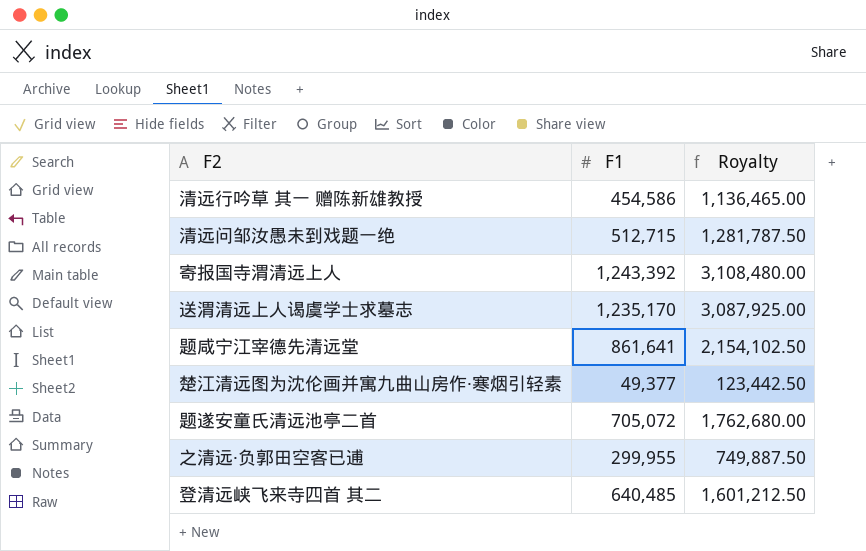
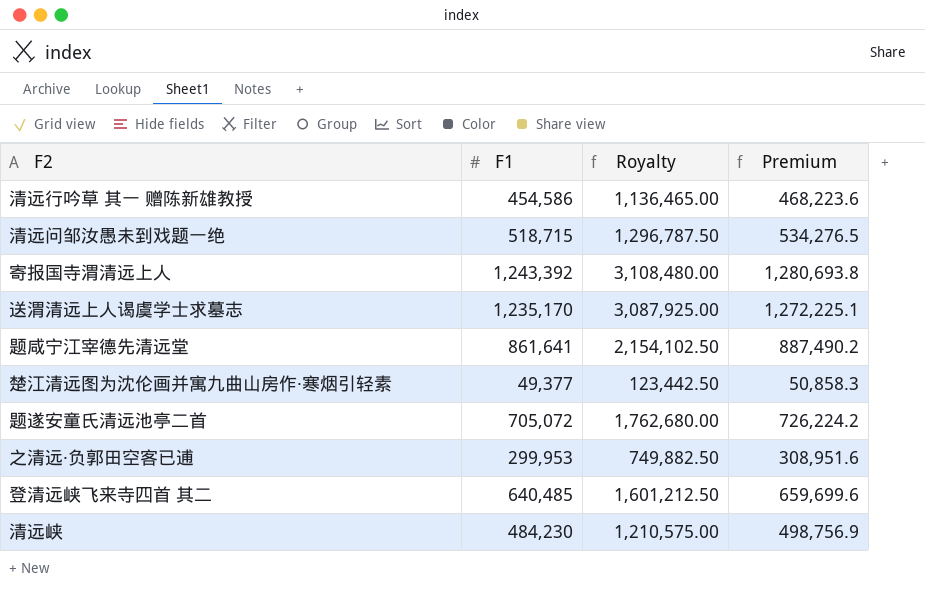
column Premium | formula: none -> [F1] * 1.03
清远问邹汝愚未到戏题一绝 | F1: 512,715 -> 518,715
清远问邹汝愚未到戏题一绝 | Royalty: 1,281,787.50 -> 1,296,787.50
之清远·负郭田空客已逋 | F1: 299,955 -> 299,953
之清远·负郭田空客已逋 | Royalty: 749,887.50 -> 749,882.50
row 清远峡: none -> 484,230 | 1,210,575.00 | 498,756.9

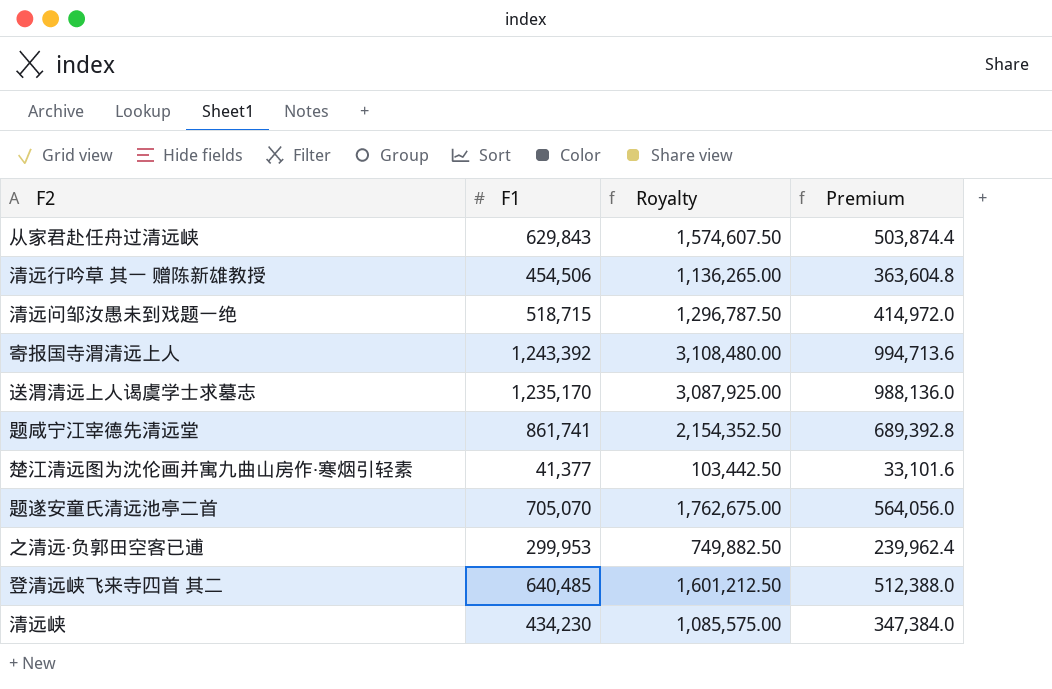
column Premium | formula: [F1] * 1.03 -> [F1] * 0.8
row 从家君赴任舟过清远峡: none -> 629,843 | 1,574,607.50 | 503,874.4
清远行吟草 其一 赠陈新雄教授 | F1: 454,586 -> 454,506
清远行吟草 其一 赠陈新雄教授 | Royalty: 1,136,465.00 -> 1,136,265.00
题咸宁江宰德先清远堂 | F1: 861,641 -> 861,741
题咸宁江宰德先清远堂 | Royalty: 2,154,102.50 -> 2,154,352.50
楚江清远图为沈伦画并寓九曲山房作·寒烟引轻素 | F1: 49,377 -> 41,377
楚江清远图为沈伦画并寓九曲山房作·寒烟引轻素 | Royalty: 123,442.50 -> 103,442.50
题遂安童氏清远池亭二首 | F1: 705,072 -> 705,070
题遂安童氏清远池亭二首 | Royalty: 1,762,680.00 -> 1,762,675.00
清远峡 | F1: 484,230 -> 434,230
清远峡 | Royalty: 1,210,575.00 -> 1,085,575.00

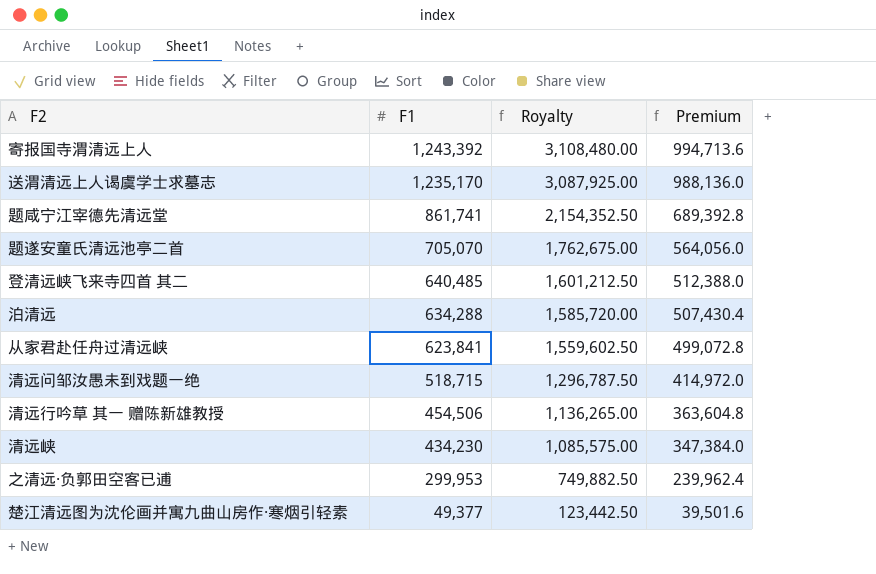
row order: none -> F1 descending
row 泊清远: none -> 634,288 | 1,585,720.00 | 507,430.4
从家君赴任舟过清远峡 | F1: 629,843 -> 623,841
从家君赴任舟过清远峡 | Royalty: 1,574,607.50 -> 1,559,602.50
从家君赴任舟过清远峡 | Premium: 503,874.4 -> 499,072.8
楚江清远图为沈伦画并寓九曲山房作·寒烟引轻素 | F1: 41,377 -> 49,377
楚江清远图为沈伦画并寓九曲山房作·寒烟引轻素 | Royalty: 103,442.50 -> 123,442.50
楚江清远图为沈伦画并寓九曲山房作·寒烟引轻素 | Premium: 33,101.6 -> 39,501.6

